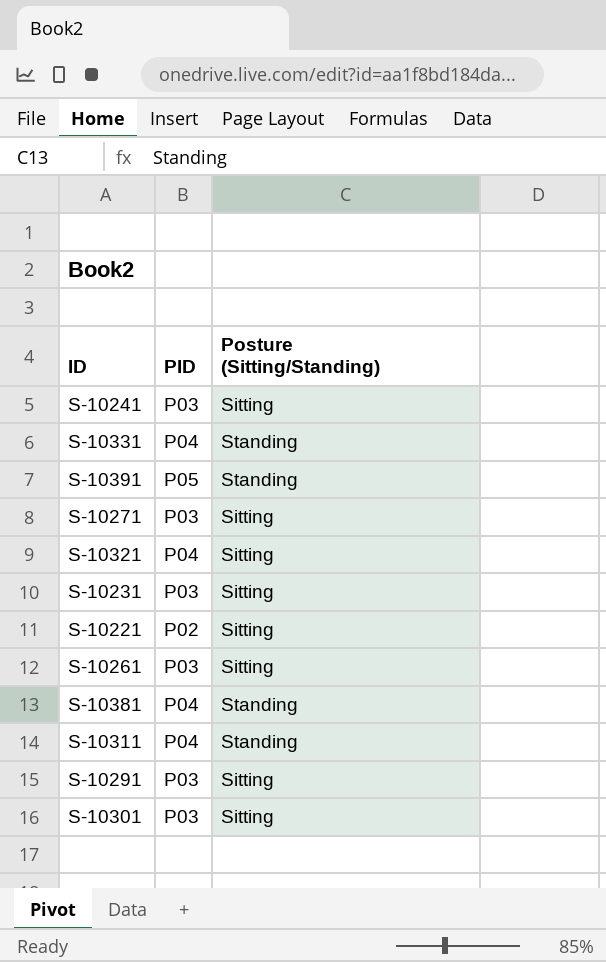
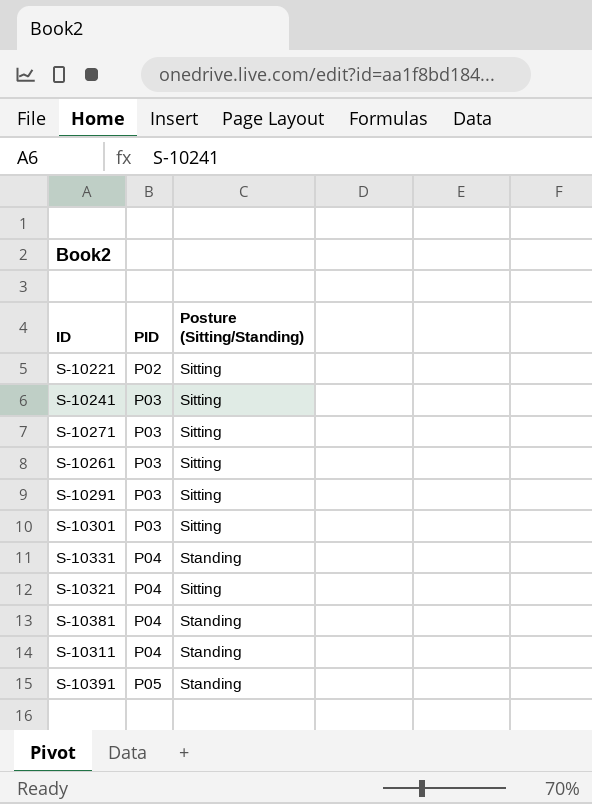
row order: none -> PID ascending
row S-10231: P03 | Sitting -> none

